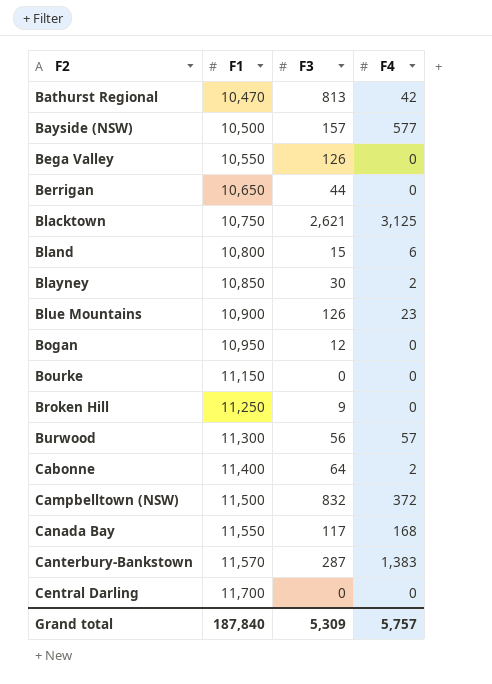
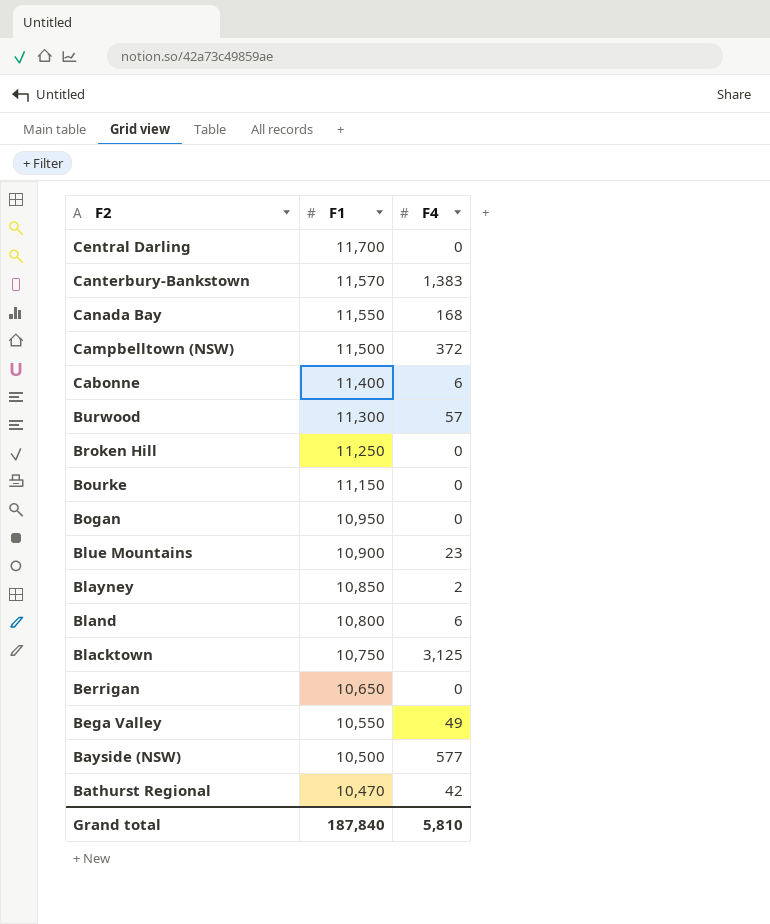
row order: F2 ascending -> F2 descending
column F3 | position: 3 -> none
Cabonne | F4: 2 -> 6
Bega Valley | F4: 0 -> 49
Grand total | F4: 5,757 -> 5,810

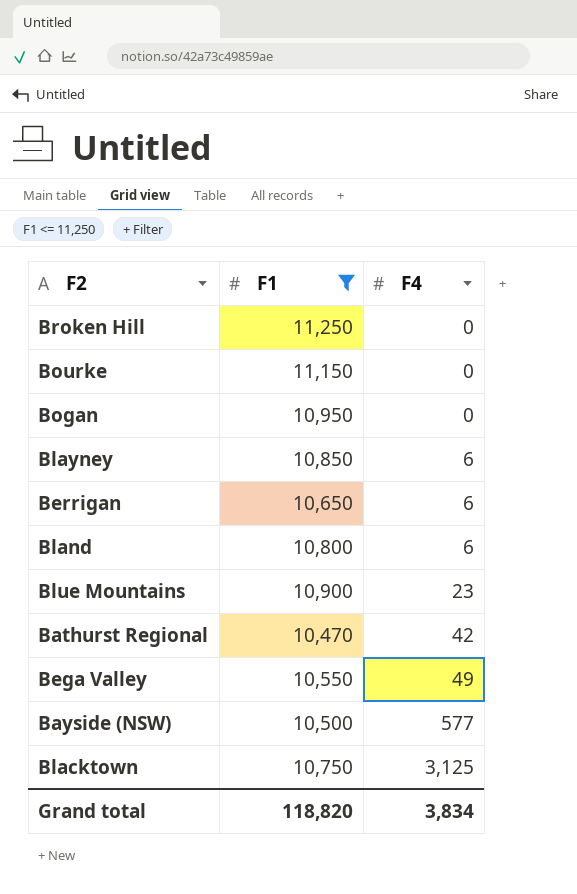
filter: none -> F1 <= 11,250
row order: F2 descending -> F4 ascending
Blayney | F4: 2 -> 6
Berrigan | F4: 0 -> 6
Grand total | F1: 187,840 -> 118,820
Grand total | F4: 5,810 -> 3,834

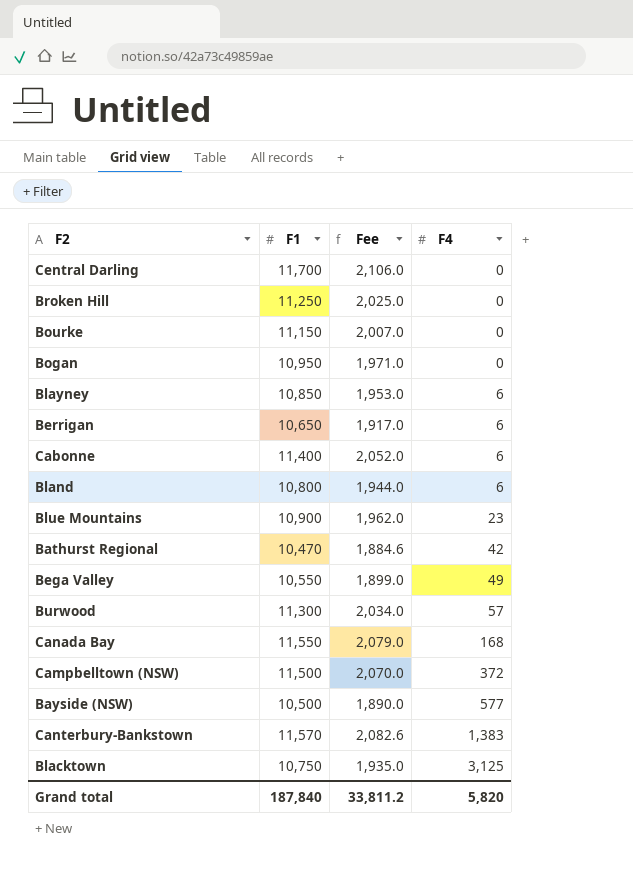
filter: F1 <= 11,250 -> none
column Fee | formula: none -> [F1] * 0.18
Grand total | F1: 118,820 -> 187,840
Grand total | F4: 3,834 -> 5,820

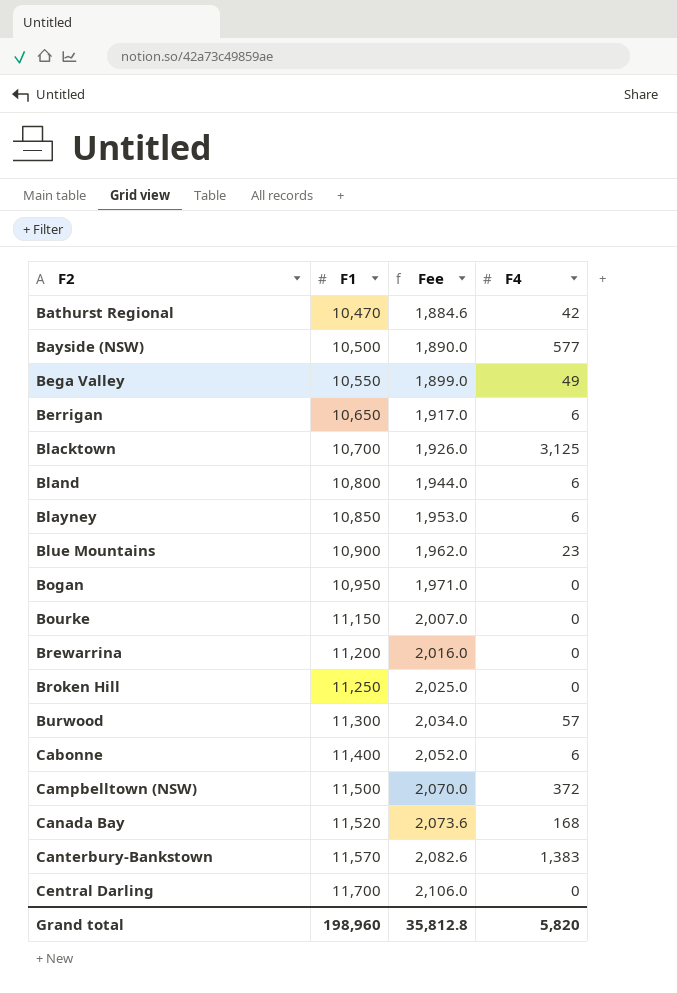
row order: F4 ascending -> F2 ascending
Blacktown | F1: 10,750 -> 10,700
Blacktown | Fee: 1,935.0 -> 1,926.0
row Brewarrina: none -> 11,200 | 2,016.0 | 0
Canada Bay | F1: 11,550 -> 11,520
Canada Bay | Fee: 2,079.0 -> 2,073.6
Grand total | F1: 187,840 -> 198,960
Grand total | Fee: 33,811.2 -> 35,812.8

